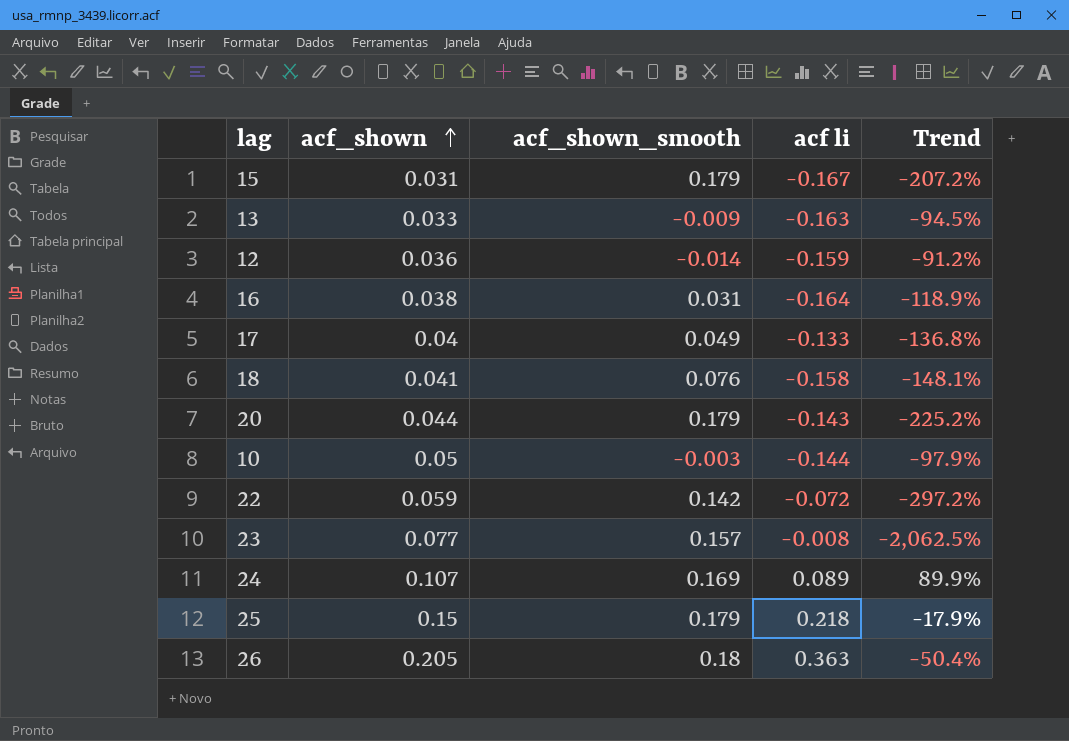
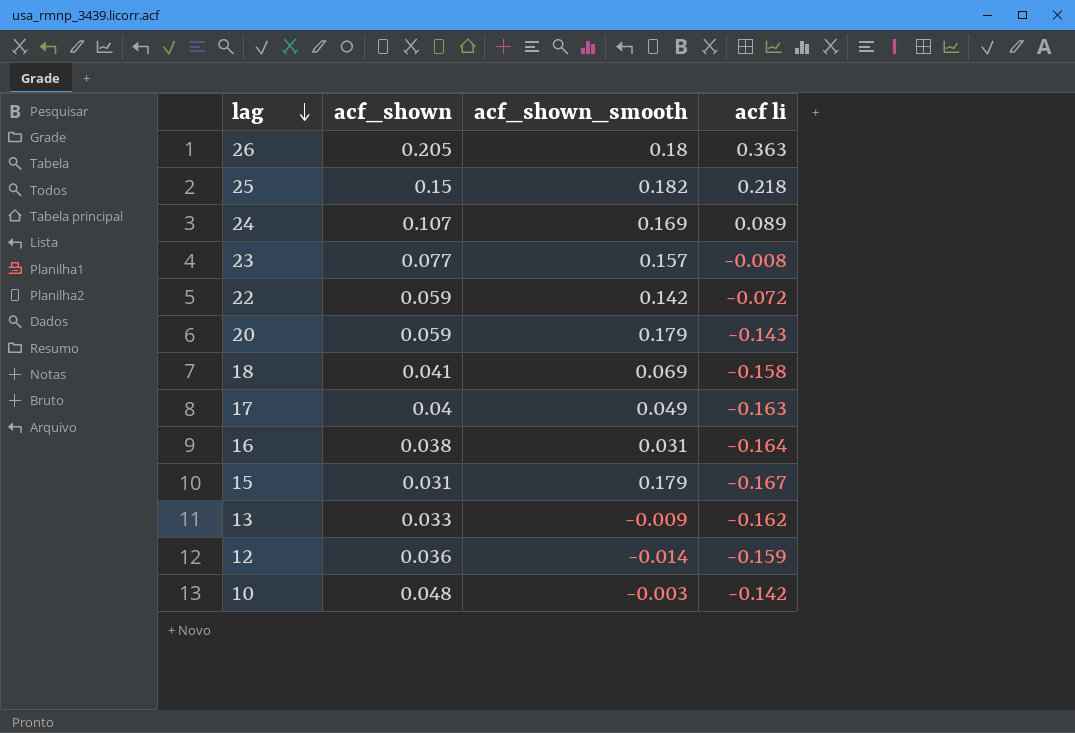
row order: acf_shown ascending -> lag descending
column Trend | formula: ([acf_shown_smooth] - [acf li]) / [acf li] -> none
25 | acf_shown_smooth: 0.179 -> 0.182
20 | acf_shown: 0.044 -> 0.059
18 | acf_shown_smooth: 0.076 -> 0.069
17 | acf li: -0.133 -> -0.163
13 | acf li: -0.163 -> -0.162
10 | acf_shown: 0.05 -> 0.048
10 | acf li: -0.144 -> -0.142

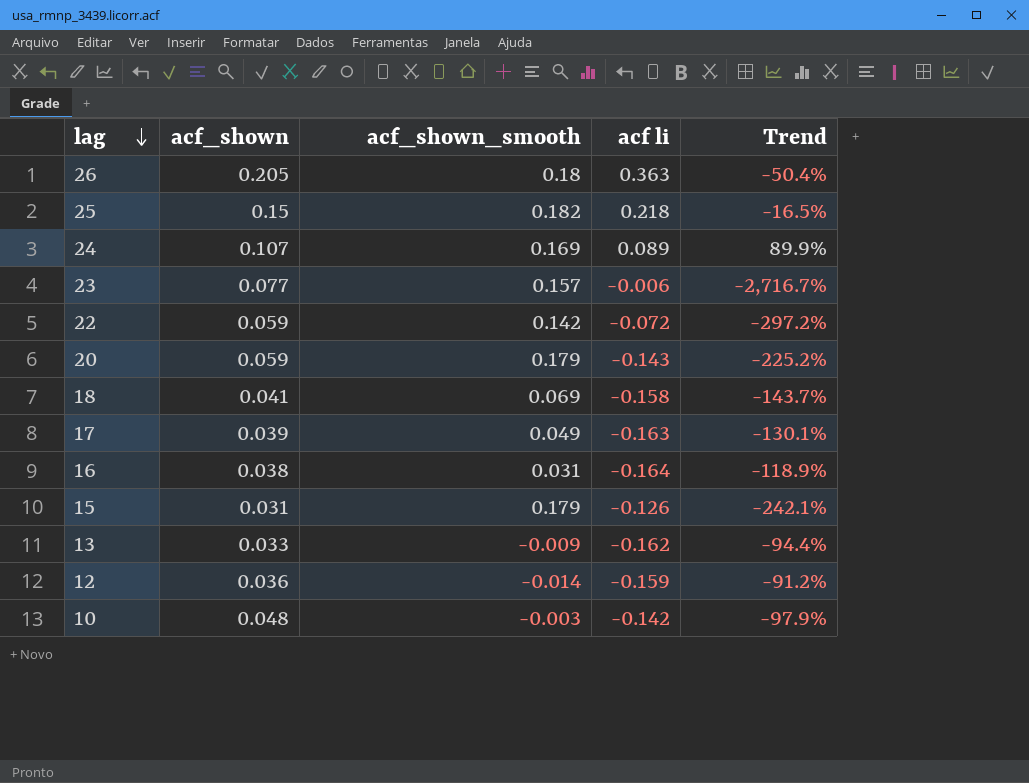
column Trend | formula: none -> ([acf_shown_smooth] - [acf li]) / [acf li]
23 | acf li: -0.008 -> -0.006
17 | acf_shown: 0.04 -> 0.039
15 | acf li: -0.167 -> -0.126

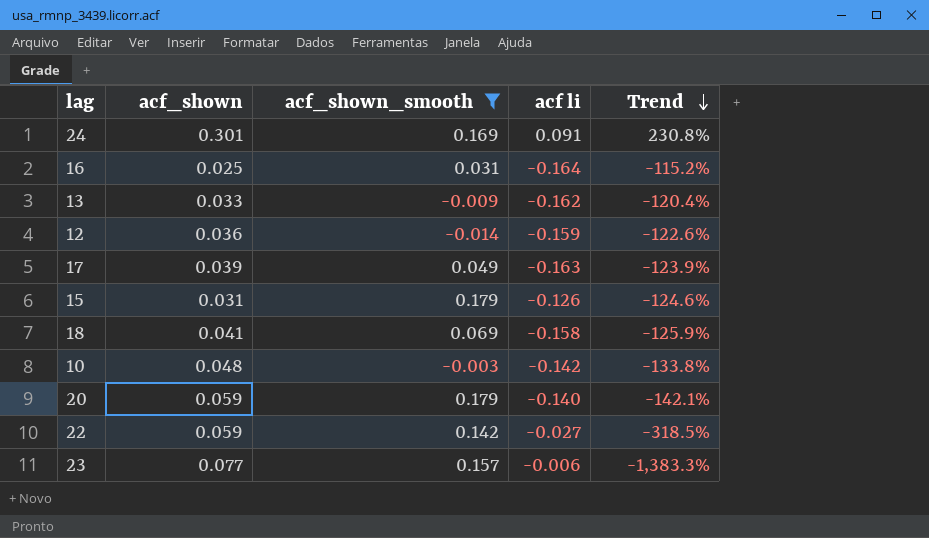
filter: none -> acf_shown_smooth <= 0.179
row order: lag descending -> Trend descending
column Trend | formula: ([acf_shown_smooth] - [acf li]) / [acf li] -> ([acf_shown] - [acf li]) / [acf li]
24 | acf_shown: 0.107 -> 0.301
24 | acf li: 0.089 -> 0.091
16 | acf_shown: 0.038 -> 0.025
20 | acf li: -0.143 -> -0.140
22 | acf li: -0.072 -> -0.027

